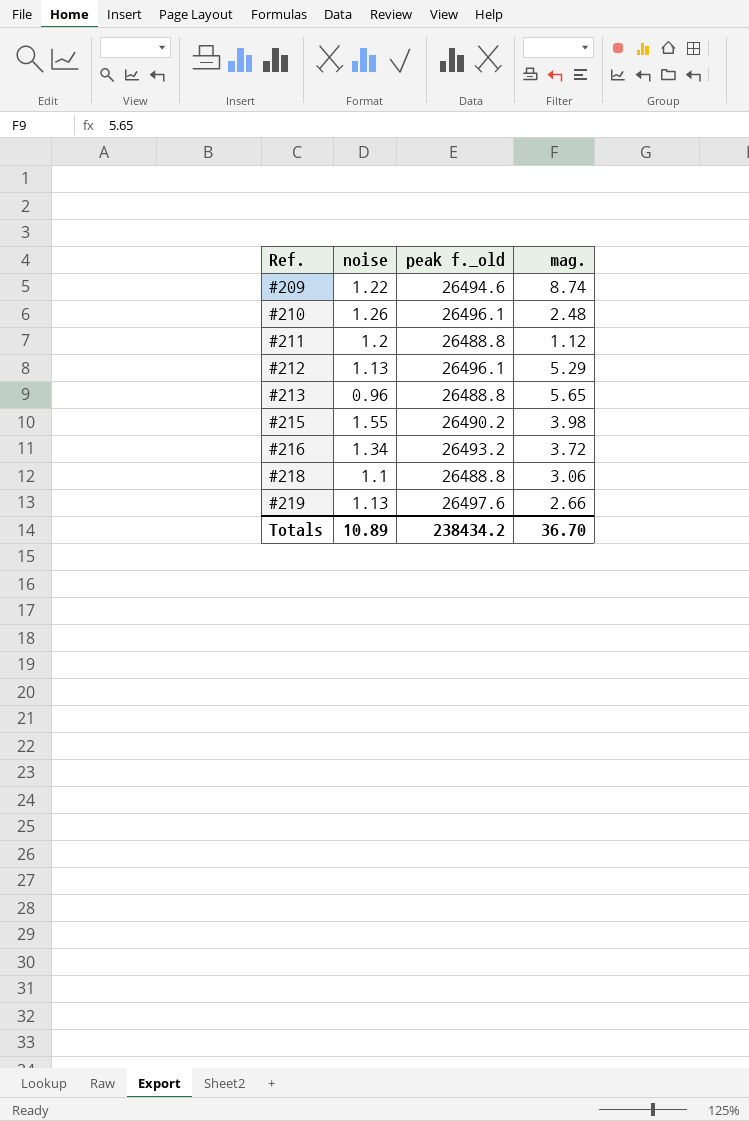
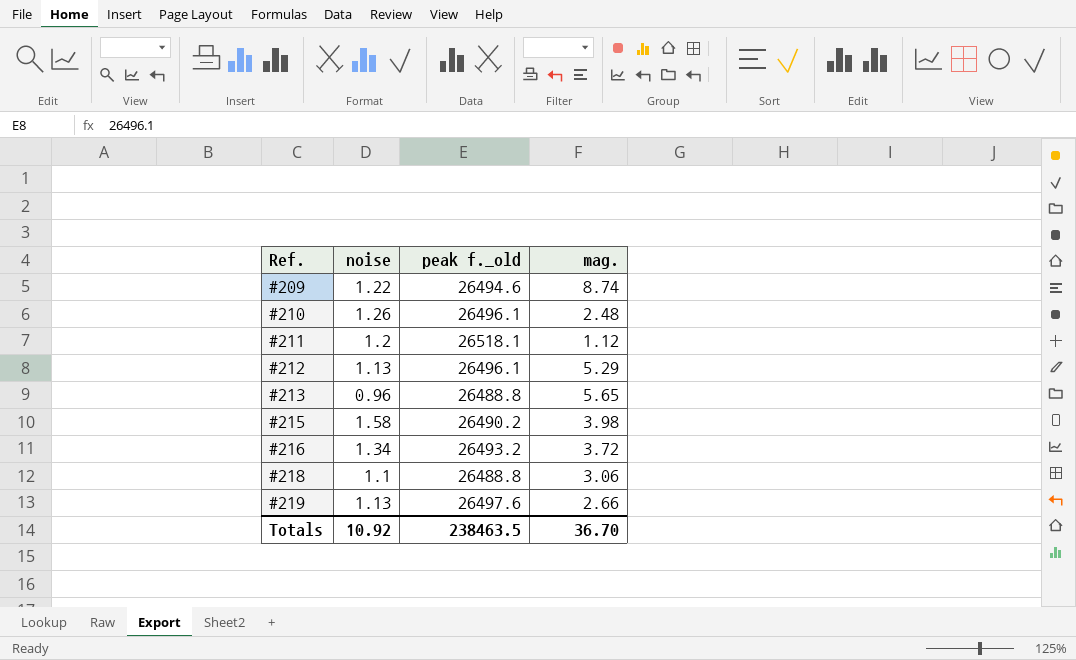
#211 | peak f._old: 26488.8 -> 26518.1
#215 | noise: 1.55 -> 1.58
Totals | noise: 10.89 -> 10.92
Totals | peak f._old: 238434.2 -> 238463.5

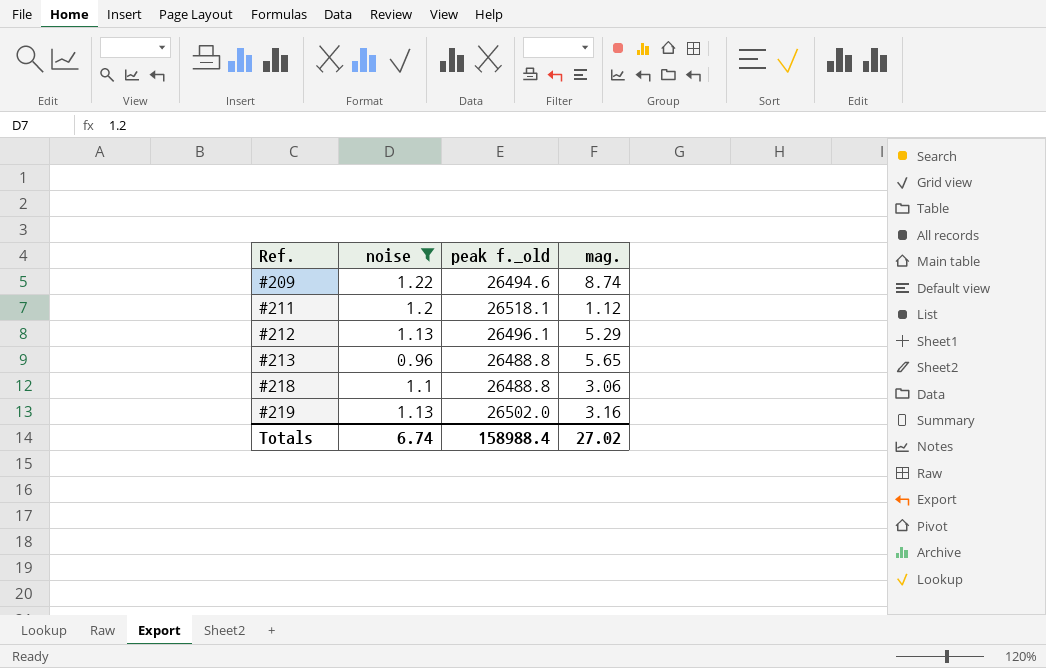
filter: none -> noise <= 1.22
#219 | peak f._old: 26497.6 -> 26502.0
#219 | mag.: 2.66 -> 3.16
Totals | noise: 10.92 -> 6.74
Totals | peak f._old: 238463.5 -> 158988.4
Totals | mag.: 36.70 -> 27.02

